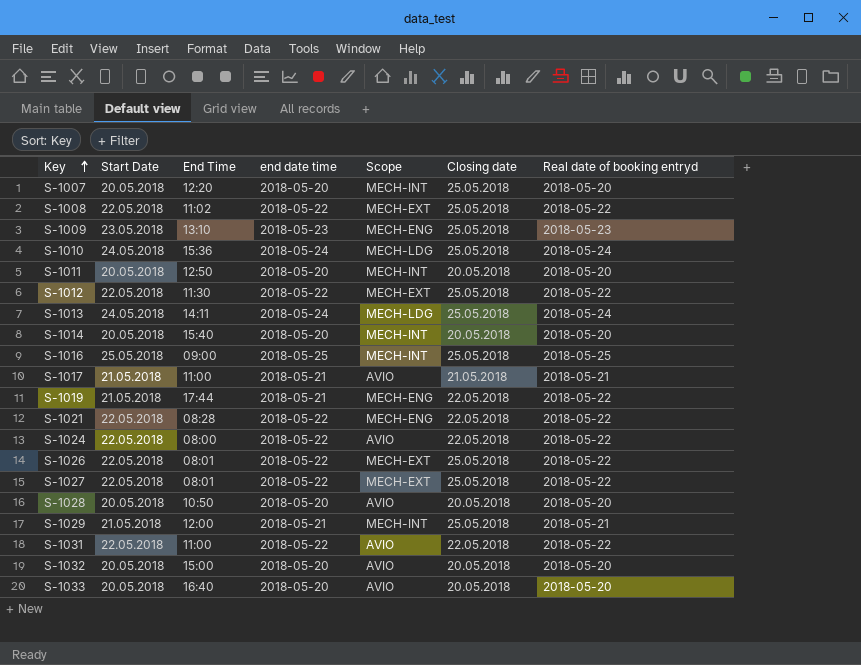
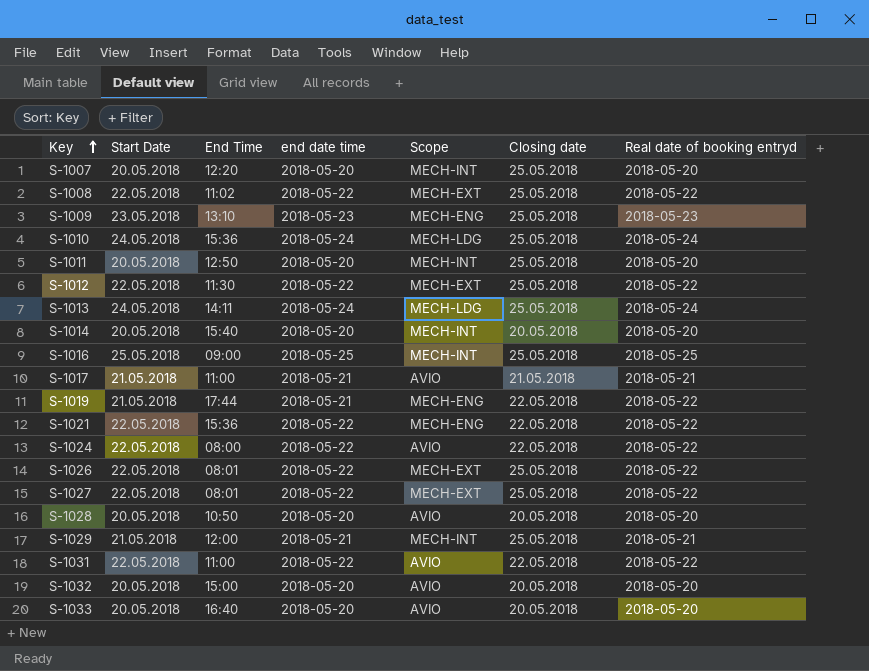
S-1011 | Closing date: 20.05.2018 -> 25.05.2018
S-1021 | End Time: 08:28 -> 15:36

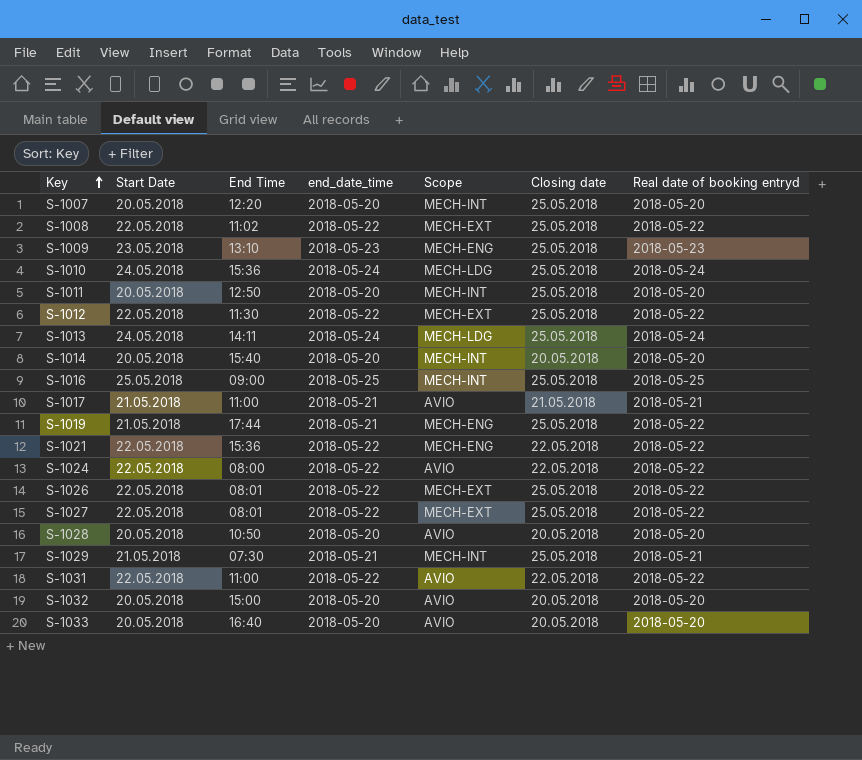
column name: end date time -> end_date_time
S-1019 | Closing date: 22.05.2018 -> 25.05.2018
S-1029 | End Time: 12:00 -> 07:30

